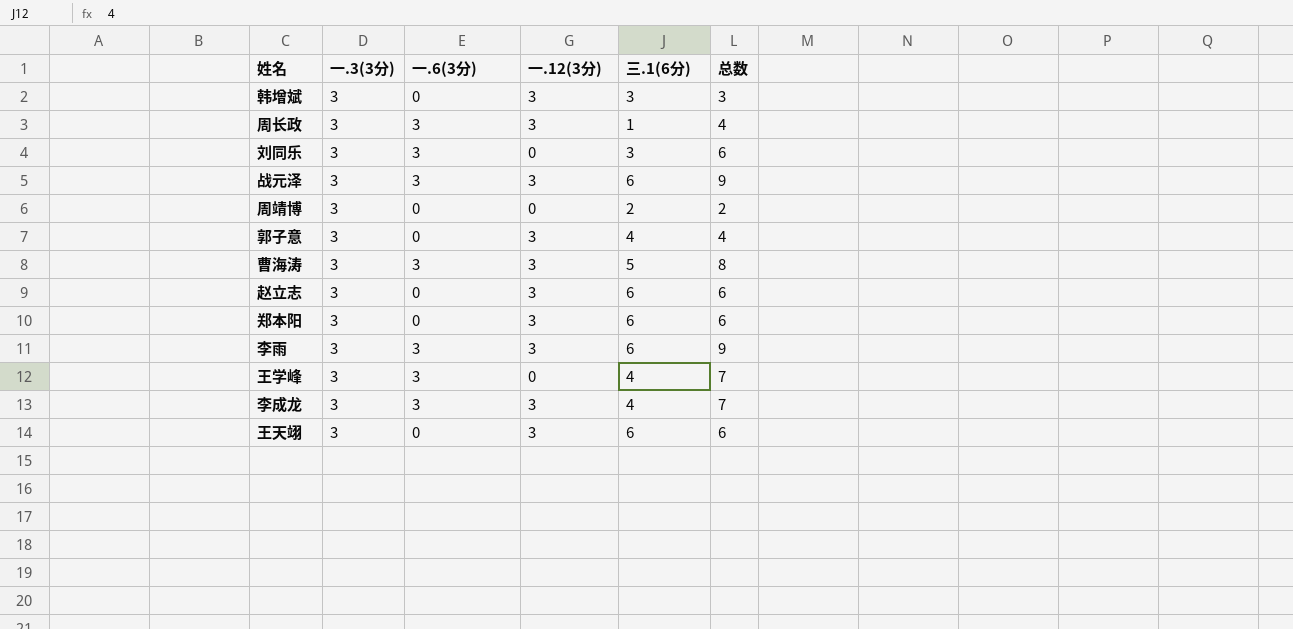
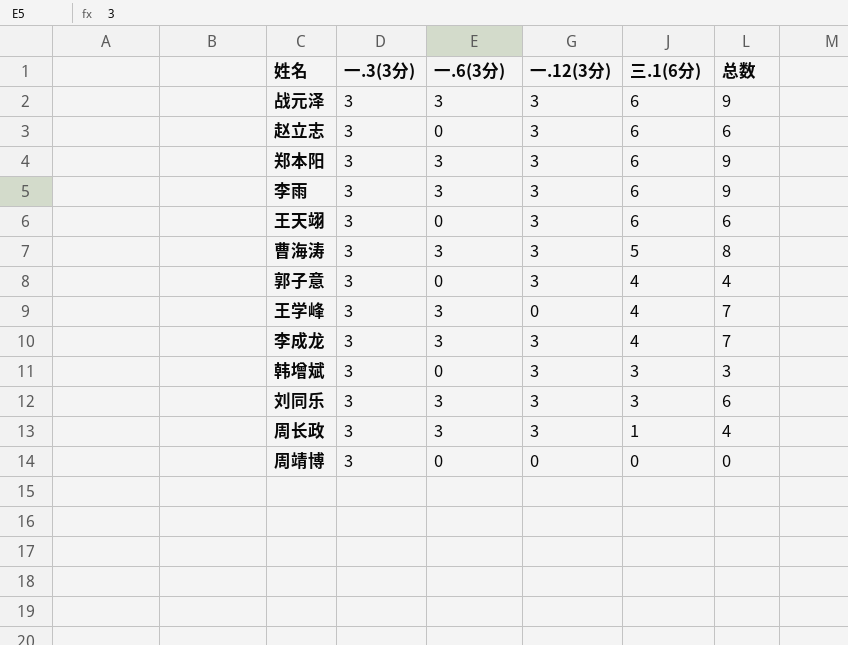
row order: none -> 三.1(6分) descending
郑本阳 | 一.6(3分): 0 -> 3
郑本阳 | 总数: 6 -> 9
刘同乐 | 一.12(3分): 0 -> 3
周靖博 | 三.1(6分): 2 -> 0
周靖博 | 总数: 2 -> 0

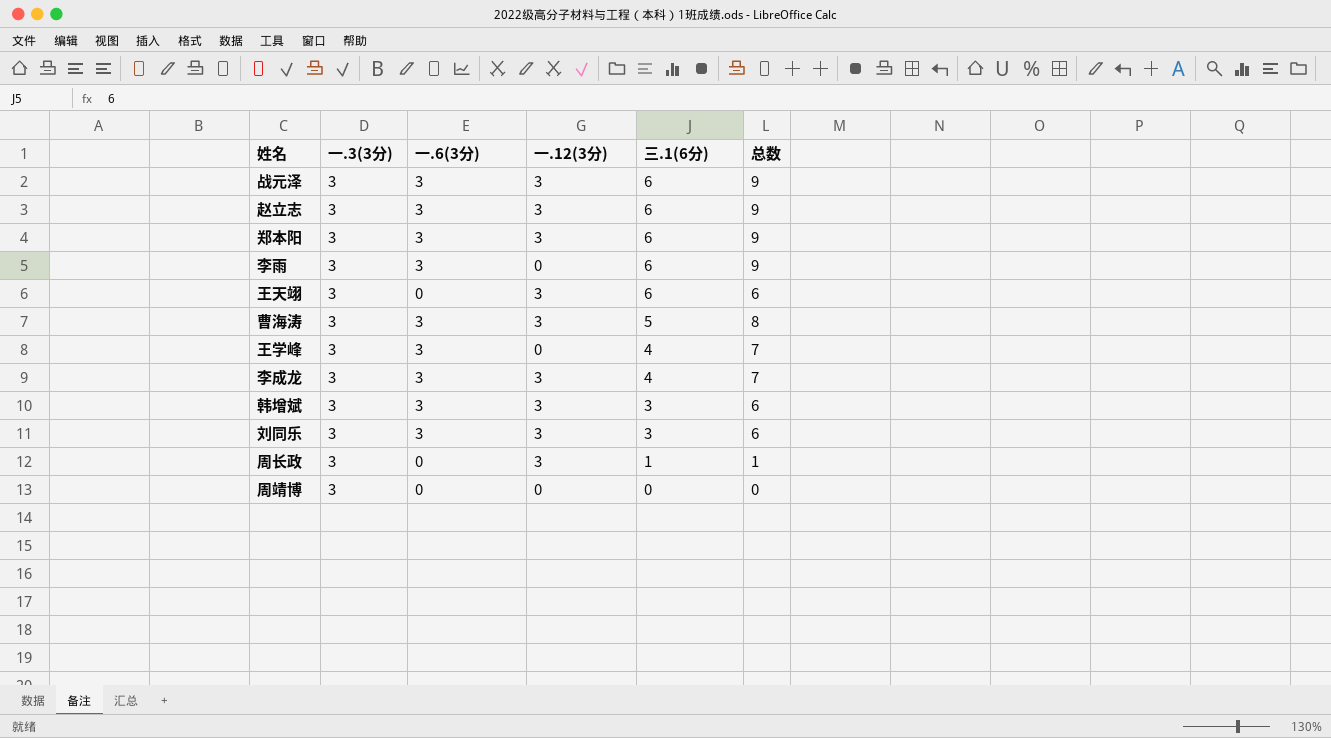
row 郭子意: 3 | 0 | 3 | 4 | 4 -> none
赵立志 | 一.6(3分): 0 -> 3
赵立志 | 总数: 6 -> 9
李雨 | 一.12(3分): 3 -> 0
韩增斌 | 一.6(3分): 0 -> 3
韩增斌 | 总数: 3 -> 6
周长政 | 一.6(3分): 3 -> 0
周长政 | 总数: 4 -> 1

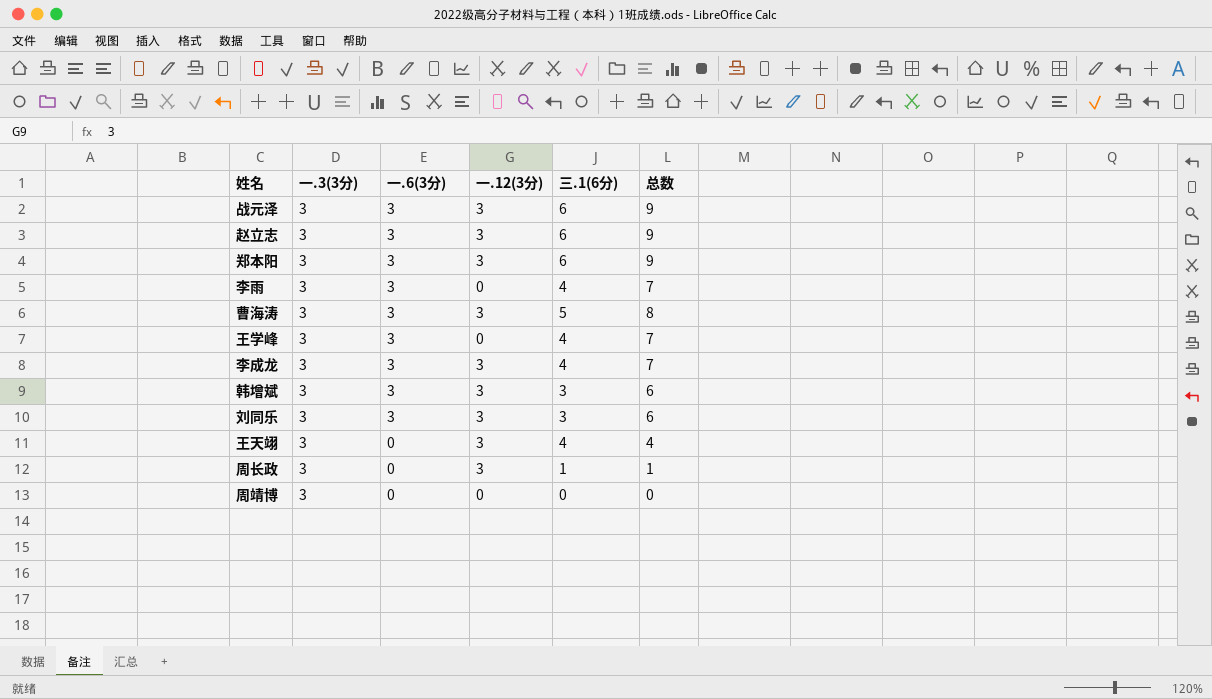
row order: 三.1(6分) descending -> 一.6(3分) descending
李雨 | 三.1(6分): 6 -> 4
李雨 | 总数: 9 -> 7
王天翊 | 三.1(6分): 6 -> 4
王天翊 | 总数: 6 -> 4

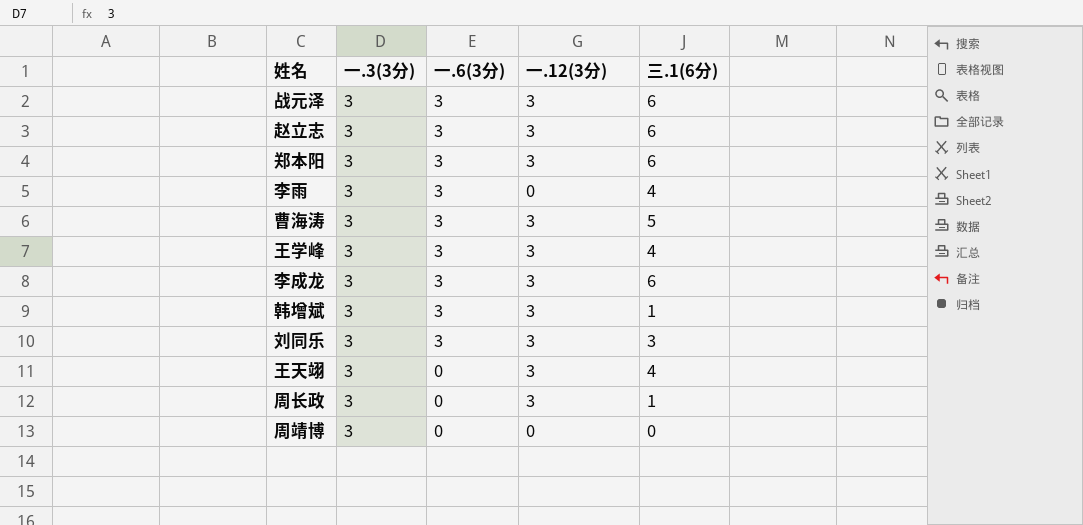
column 总数 | formula: [一.6(3分)] + [三.1(6分)] -> none
王学峰 | 一.12(3分): 0 -> 3
李成龙 | 三.1(6分): 4 -> 6
韩增斌 | 三.1(6分): 3 -> 1

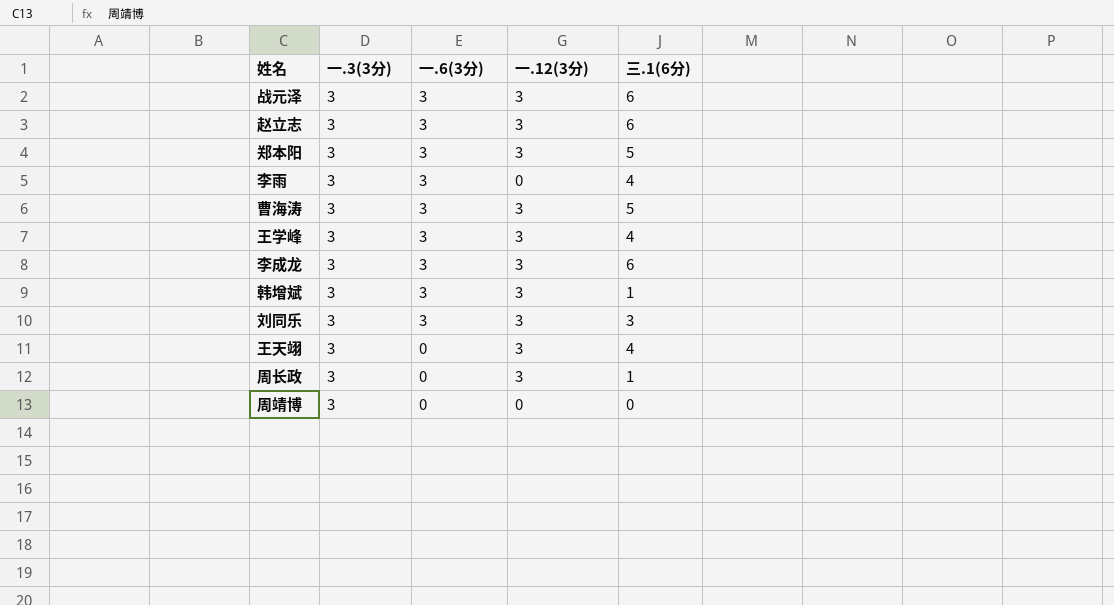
郑本阳 | 三.1(6分): 6 -> 5

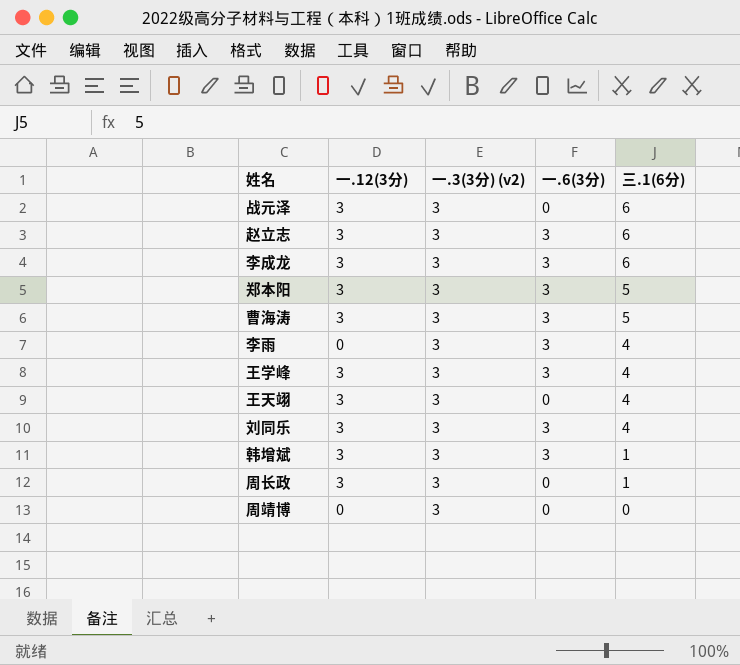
row order: 一.6(3分) descending -> 三.1(6分) descending
column 一.12(3分) | position: 4 -> 2
column name: 一.3(3分) -> 一.3(3分) (v2)
战元泽 | 一.6(3分): 3 -> 0
刘同乐 | 三.1(6分): 3 -> 4

